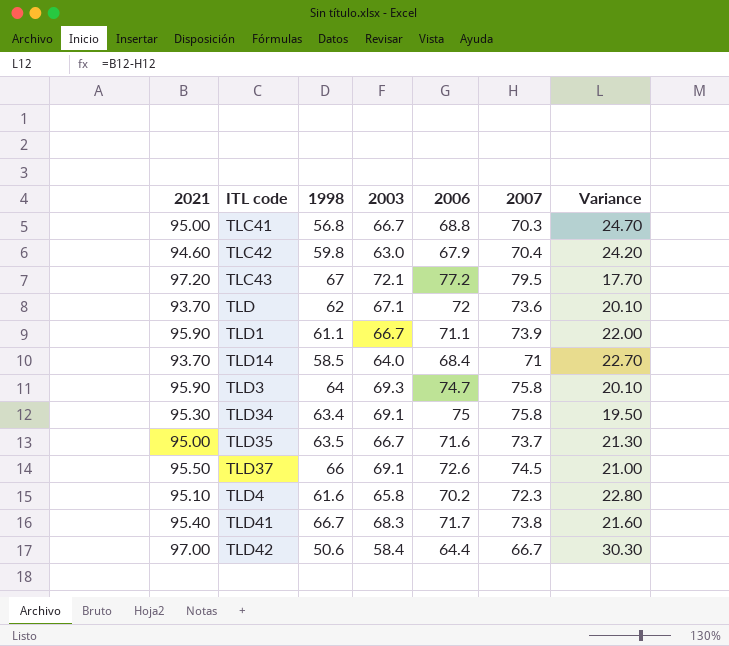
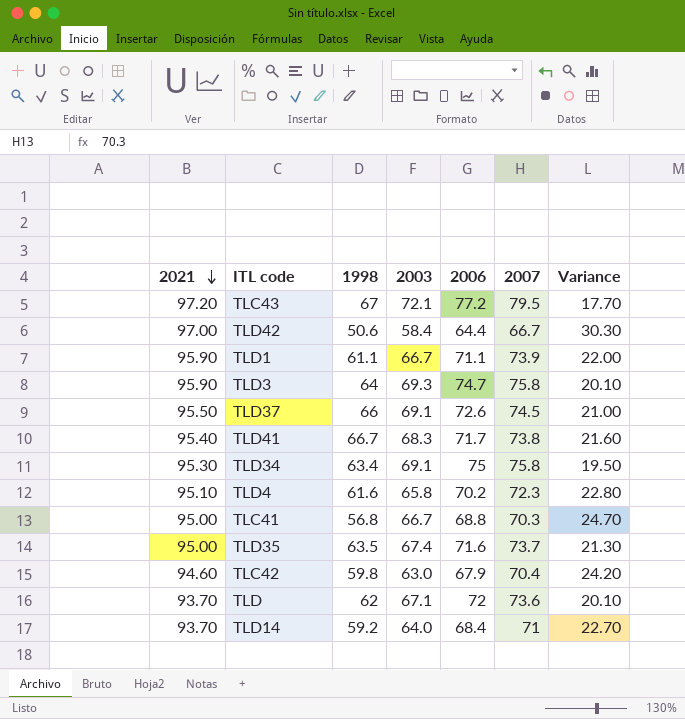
row order: none -> 2021 descending
TLD35 | 2003: 66.7 -> 67.4
TLD14 | 1998: 58.5 -> 59.2

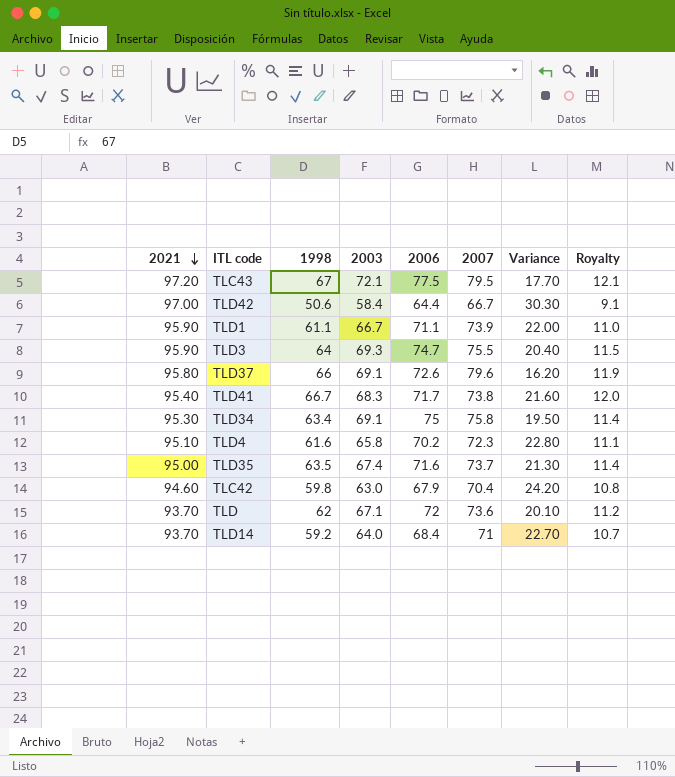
column Royalty | formula: none -> [1998] * 0.18
row TLC41: 95.00 | 56.8 | 66.7 | 68.8 | 70.3 | 24.70 -> none
TLC43 | 2006: 77.2 -> 77.5
TLD3 | 2007: 75.8 -> 75.5
TLD3 | Variance: 20.10 -> 20.40
TLD37 | 2021: 95.50 -> 95.80
TLD37 | 2007: 74.5 -> 79.6
TLD37 | Variance: 21.00 -> 16.20

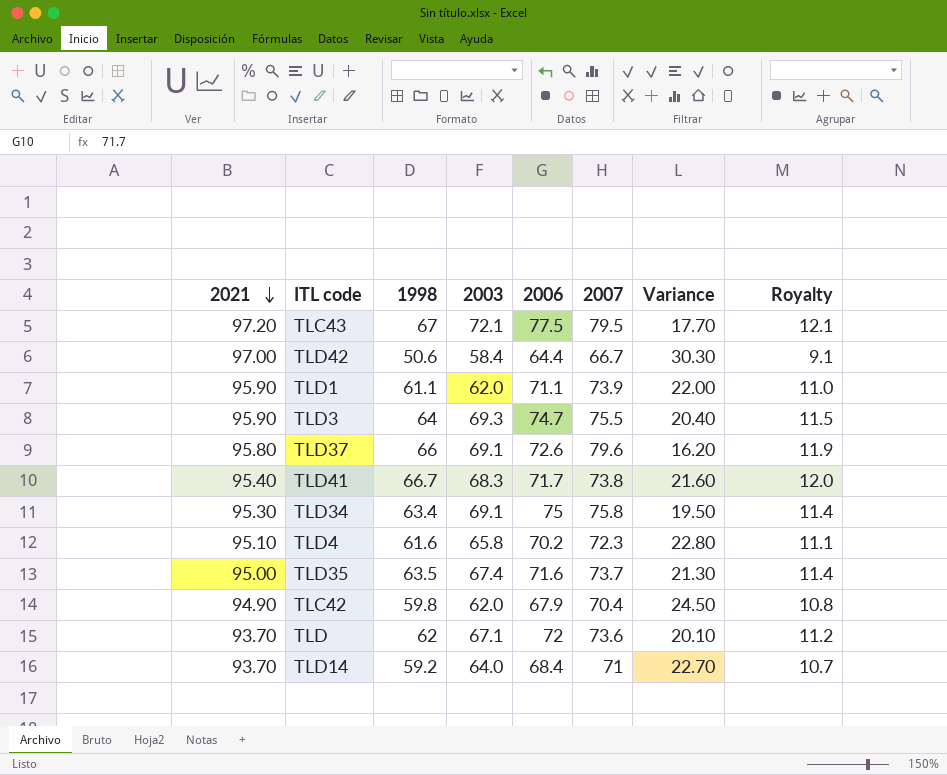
TLD1 | 2003: 66.7 -> 62.0
TLC42 | 2021: 94.60 -> 94.90
TLC42 | 2003: 63.0 -> 62.0
TLC42 | Variance: 24.20 -> 24.50

